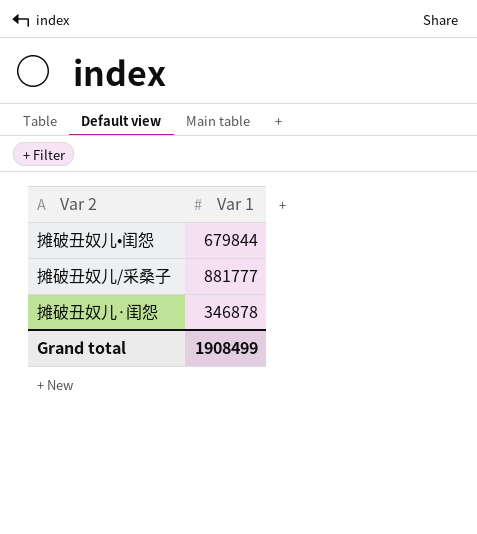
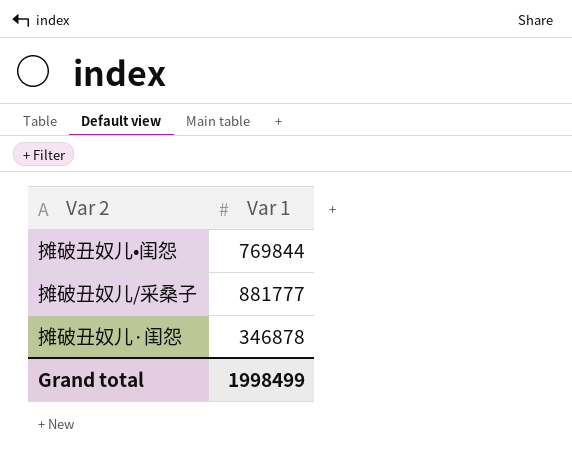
摊破丑奴儿•闺怨 | Var 1: 679844 -> 769844
Grand total | Var 1: 1908499 -> 1998499

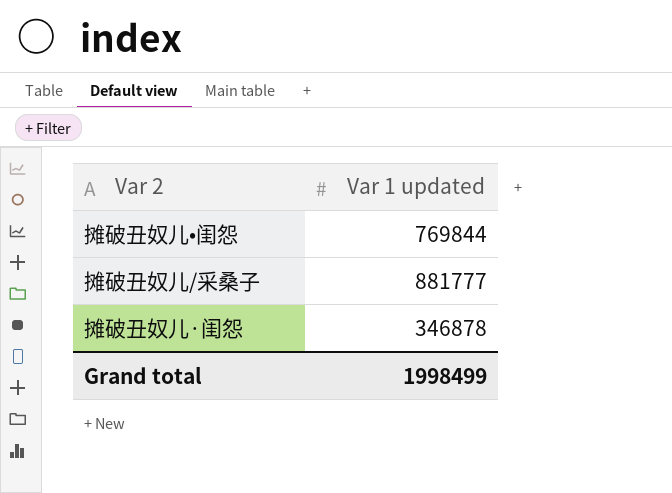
column name: Var 1 -> Var 1 updated

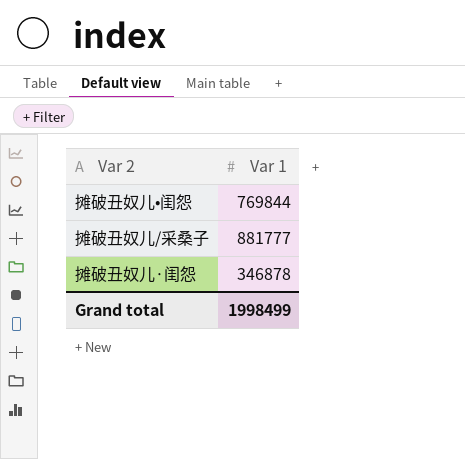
column name: Var 1 updated -> Var 1

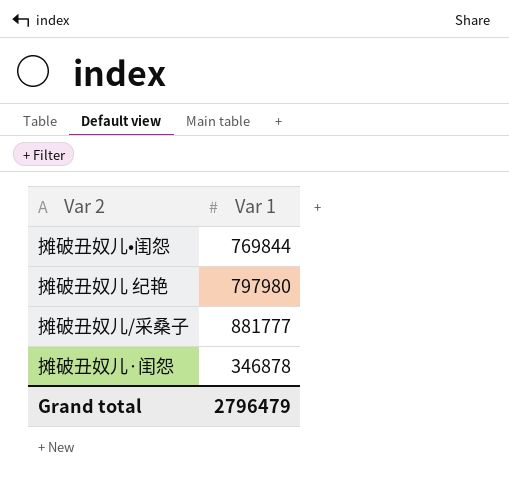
row 摊破丑奴儿 纪艳: none -> 797980
Grand total | Var 1: 1998499 -> 2796479

